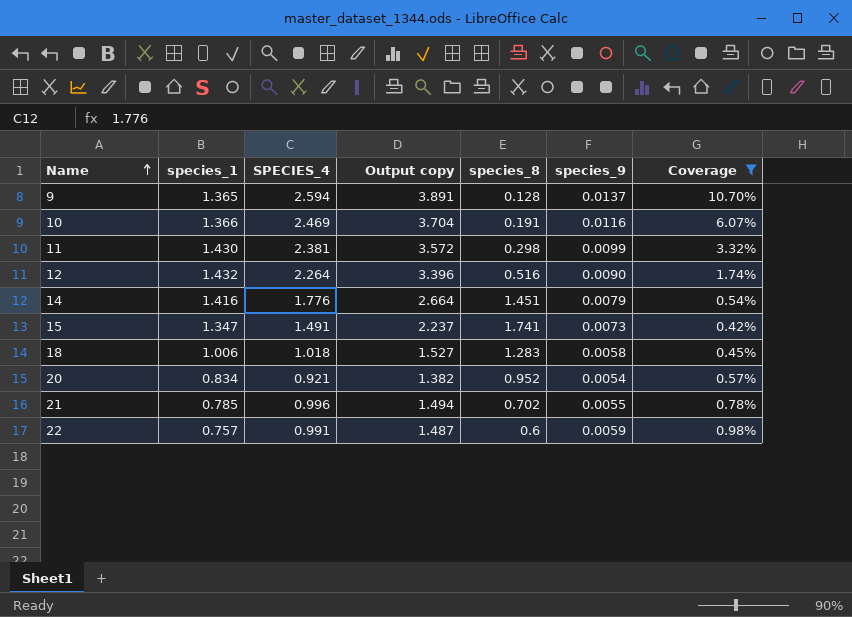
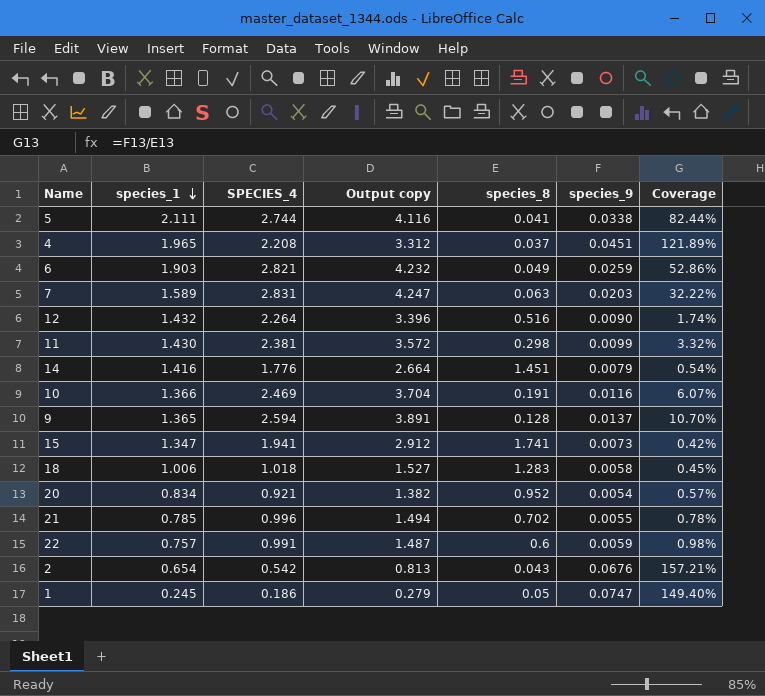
filter: Coverage <= 10.70% -> none
row order: Name ascending -> species_1 descending
15 | SPECIES_4: 1.491 -> 1.941
15 | Output copy: 2.237 -> 2.912

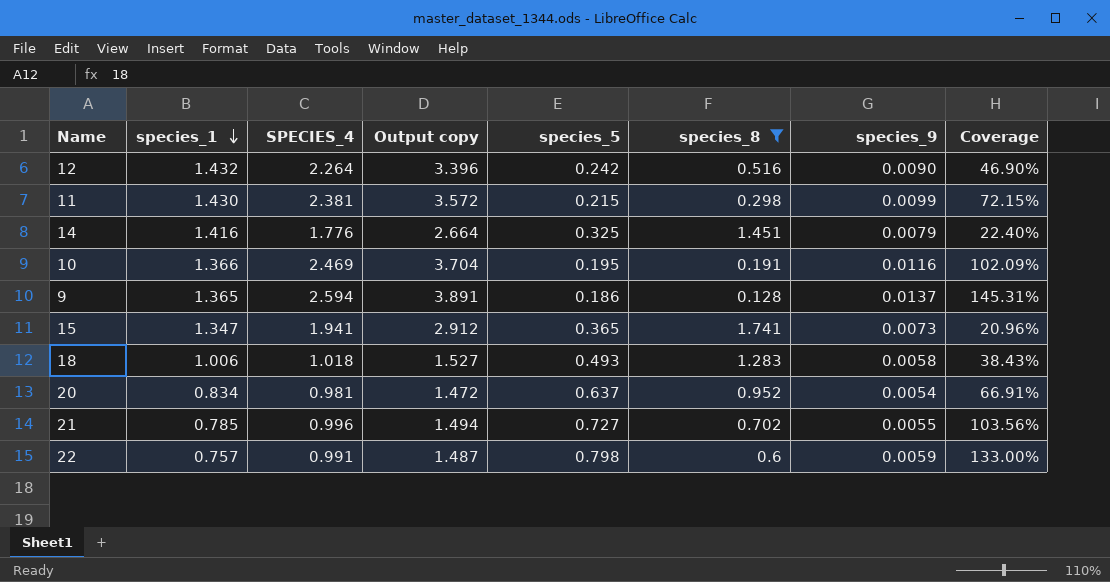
filter: none -> species_8 >= 0.128
column species_5 | position: none -> 5
column Coverage | formula: [species_9] / [species_8] -> [species_5] / [species_8]
20 | SPECIES_4: 0.921 -> 0.981
20 | Output copy: 1.382 -> 1.472

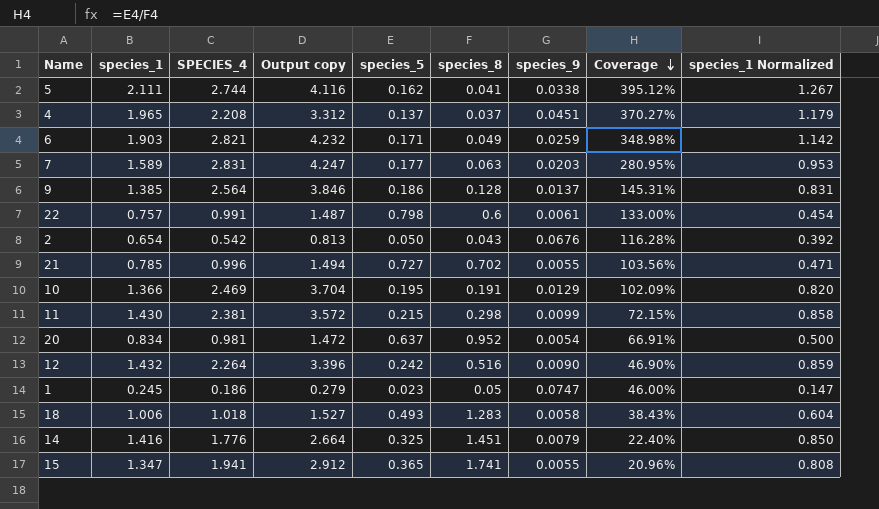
filter: species_8 >= 0.128 -> none
row order: species_1 descending -> Coverage descending
column species_1 Normalized | formula: none -> [species_1] * 0.6
9 | species_1: 1.365 -> 1.385
9 | SPECIES_4: 2.594 -> 2.564
9 | Output copy: 3.891 -> 3.846
22 | species_9: 0.0059 -> 0.0061
10 | species_9: 0.0116 -> 0.0129
15 | species_9: 0.0073 -> 0.0055

